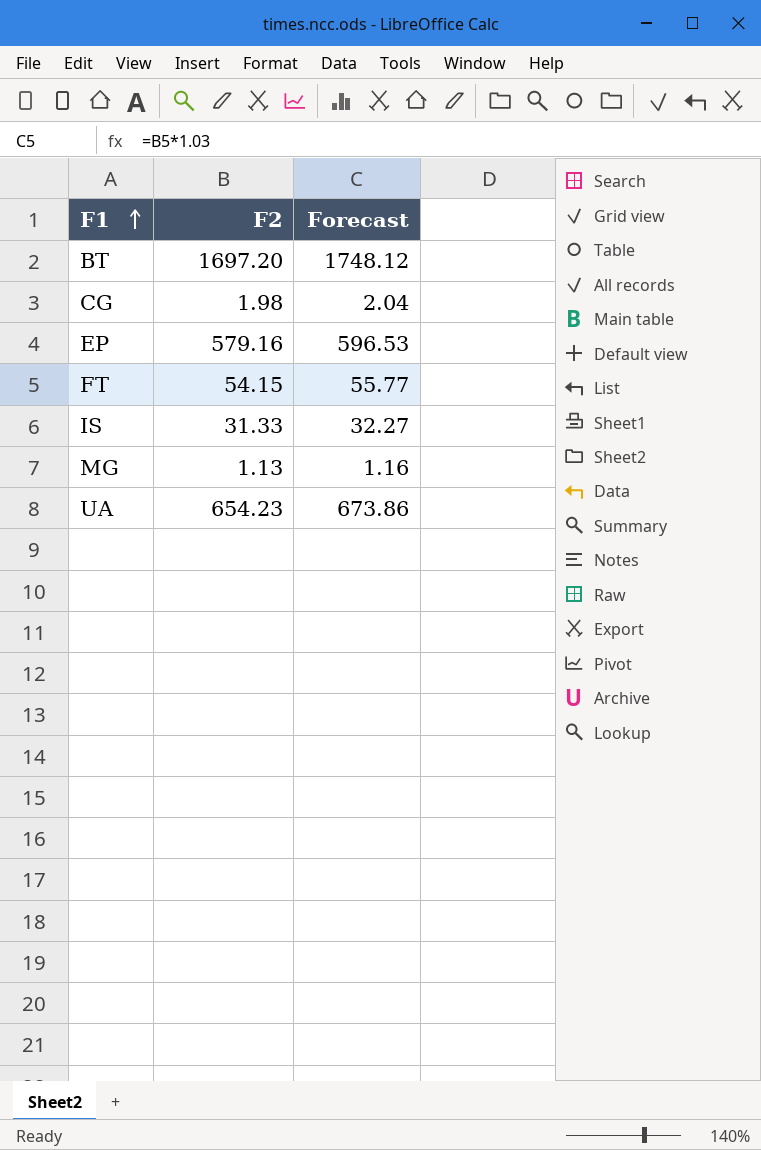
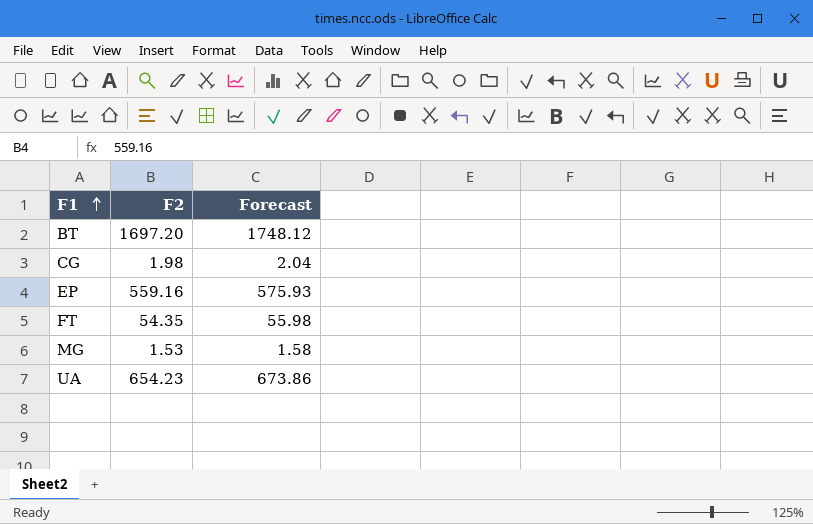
row IS: 31.33 | 32.27 -> none
EP | F2: 579.16 -> 559.16
EP | Forecast: 596.53 -> 575.93
FT | F2: 54.15 -> 54.35
FT | Forecast: 55.77 -> 55.98
MG | F2: 1.13 -> 1.53
MG | Forecast: 1.16 -> 1.58

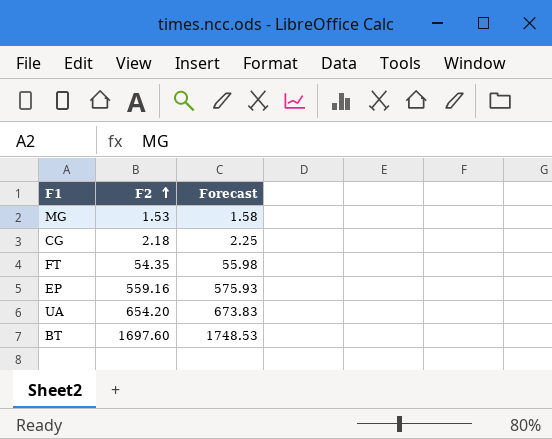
row order: F1 ascending -> F2 ascending
CG | F2: 1.98 -> 2.18
CG | Forecast: 2.04 -> 2.25
UA | F2: 654.23 -> 654.20
UA | Forecast: 673.86 -> 673.83
BT | F2: 1697.20 -> 1697.60
BT | Forecast: 1748.12 -> 1748.53

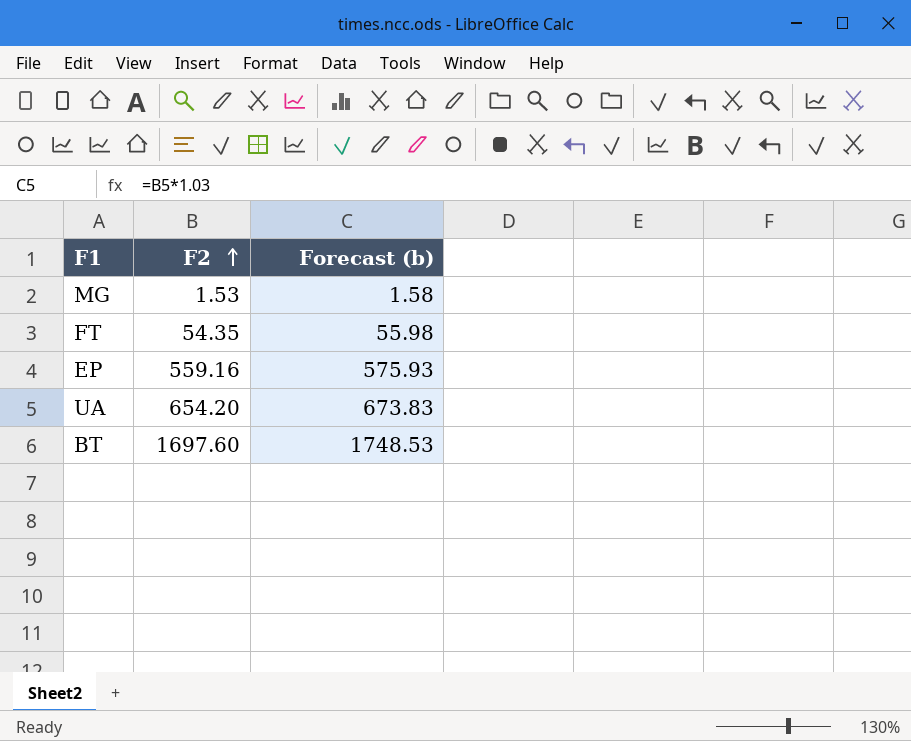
column name: Forecast -> Forecast (b)
row CG: 2.18 | 2.25 -> none

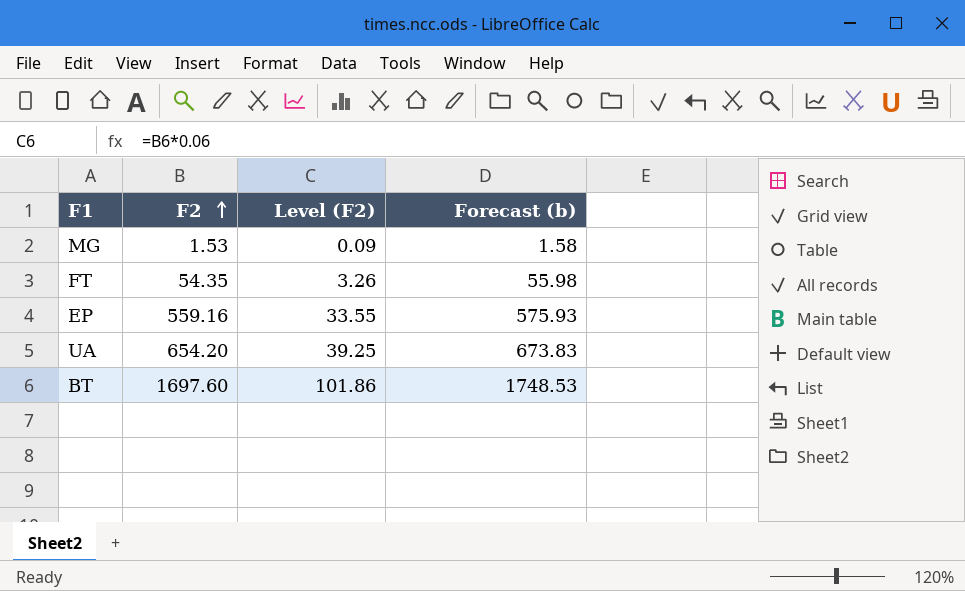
column Level (F2) | formula: none -> [F2] * 0.06

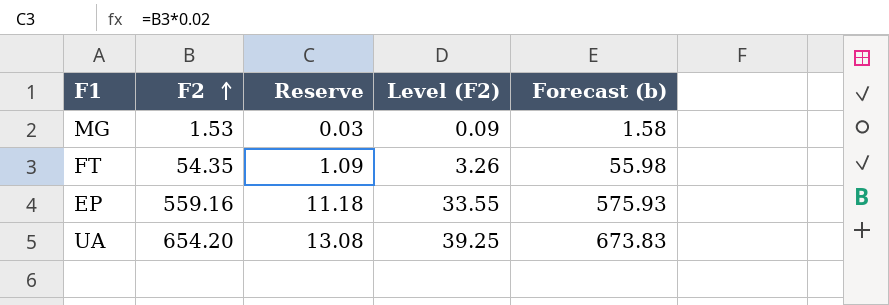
column Reserve | formula: none -> [F2] * 0.02
row BT: 1697.60 | 101.86 | 1748.53 -> none

